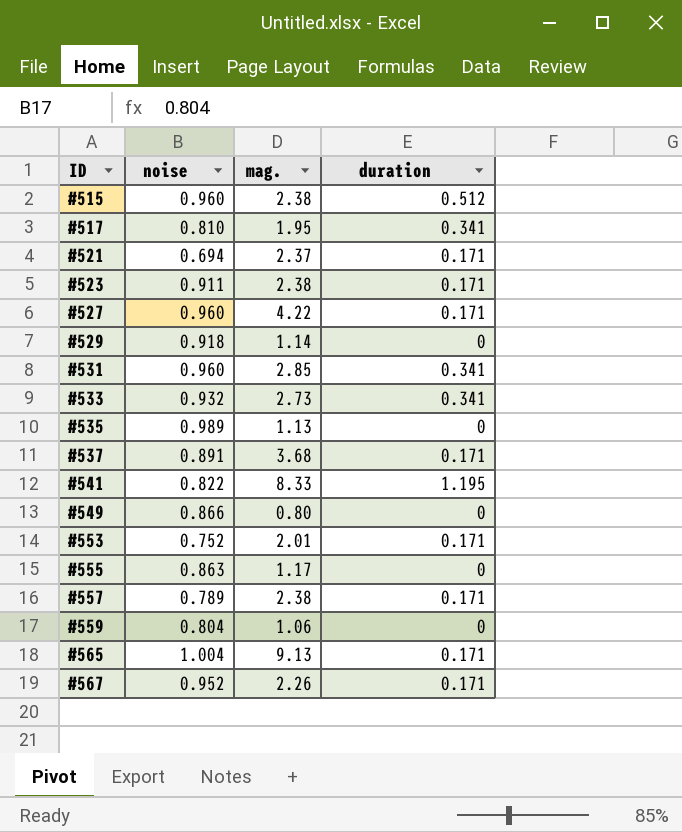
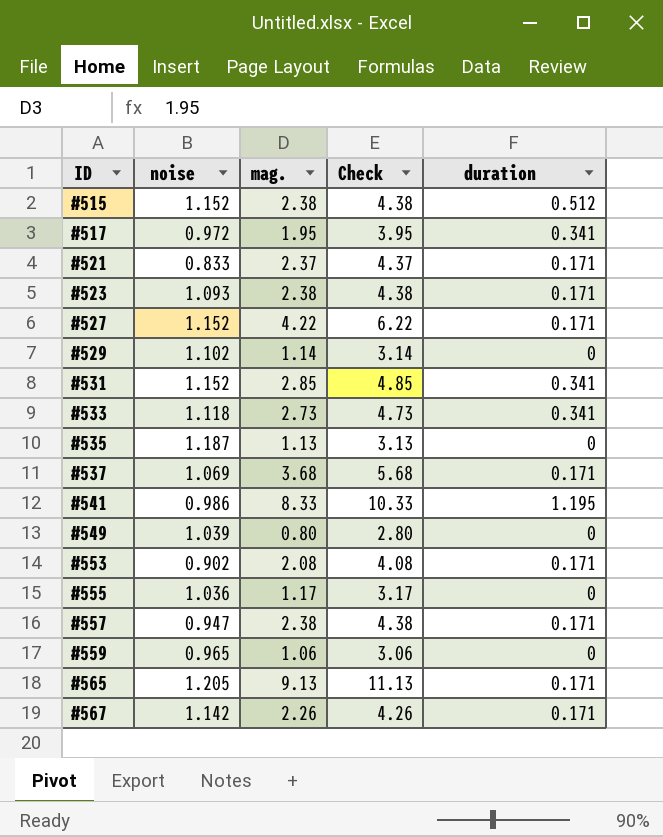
column Check | formula: none -> [mag.] + 2
#515 | noise: 0.960 -> 1.152
#517 | noise: 0.810 -> 0.972
#521 | noise: 0.694 -> 0.833
#523 | noise: 0.911 -> 1.093
#527 | noise: 0.960 -> 1.152
#529 | noise: 0.918 -> 1.102
#531 | noise: 0.960 -> 1.152
#533 | noise: 0.932 -> 1.118
#535 | noise: 0.989 -> 1.187
#537 | noise: 0.891 -> 1.069
#541 | noise: 0.822 -> 0.986
#549 | noise: 0.866 -> 1.039
#553 | noise: 0.752 -> 0.902
#553 | mag.: 2.01 -> 2.08
#555 | noise: 0.863 -> 1.036
#557 | noise: 0.789 -> 0.947
#559 | noise: 0.804 -> 0.965
#565 | noise: 1.004 -> 1.205
#567 | noise: 0.952 -> 1.142

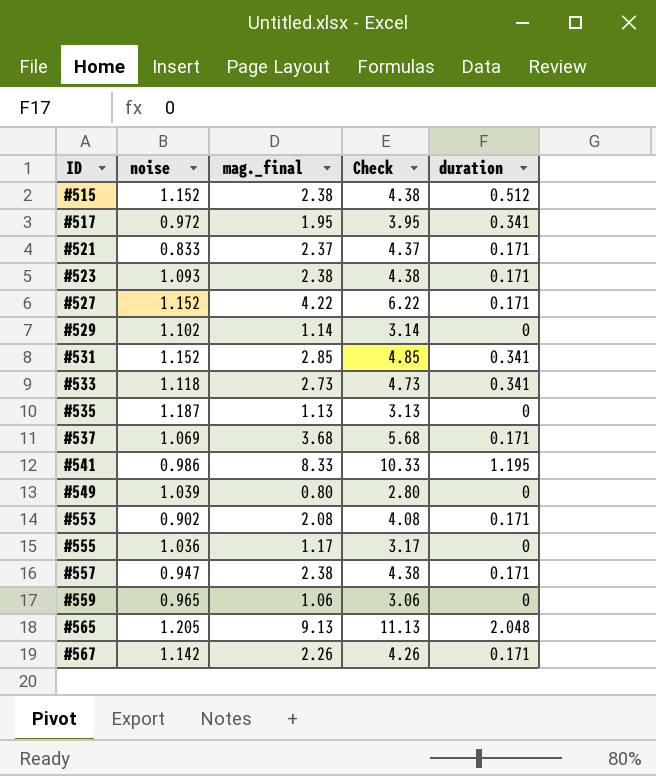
column name: mag. -> mag._final
#565 | duration: 0.171 -> 2.048

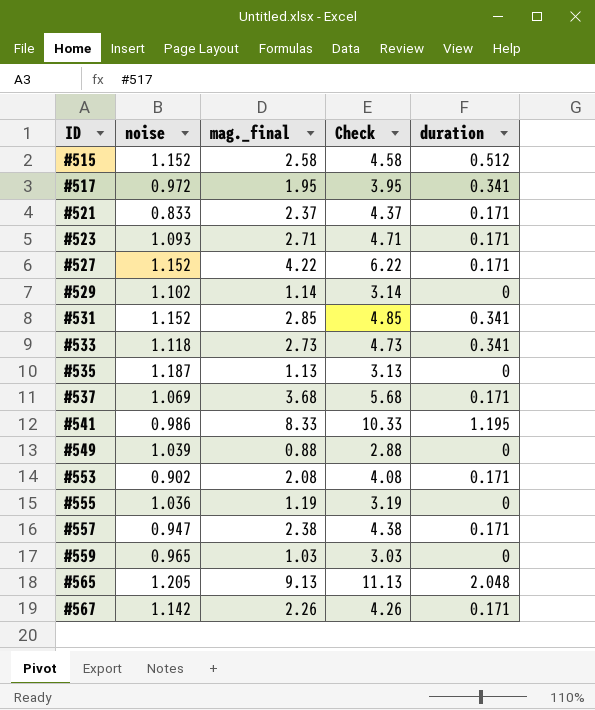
#515 | mag._final: 2.38 -> 2.58
#515 | Check: 4.38 -> 4.58
#523 | mag._final: 2.38 -> 2.71
#523 | Check: 4.38 -> 4.71
#549 | mag._final: 0.80 -> 0.88
#549 | Check: 2.80 -> 2.88
#555 | mag._final: 1.17 -> 1.19
#555 | Check: 3.17 -> 3.19
#559 | mag._final: 1.06 -> 1.03
#559 | Check: 3.06 -> 3.03

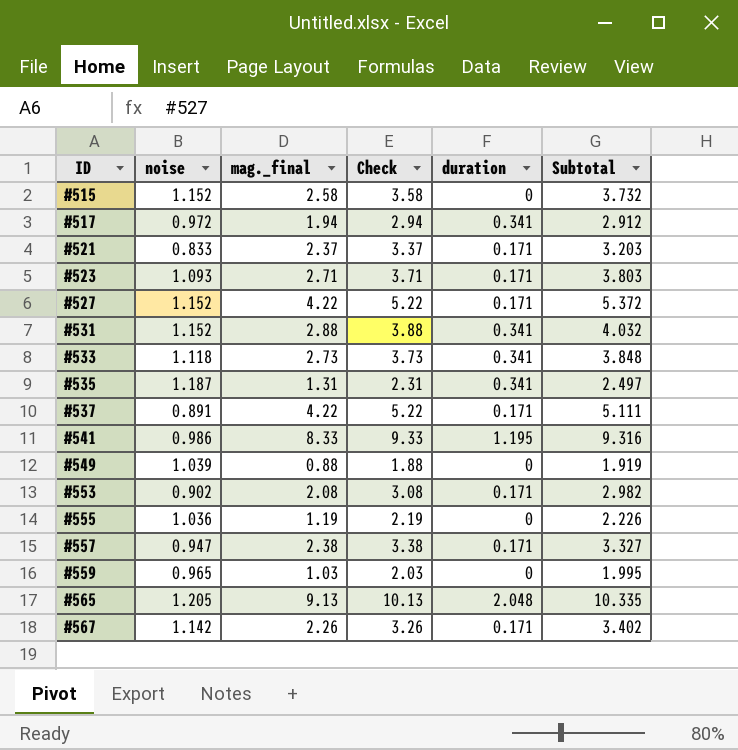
column Check | formula: [mag._final] + 2 -> [mag._final] + 1
column Subtotal | formula: none -> [noise] + [mag._final]
row #529: 1.102 | 1.14 | 3.14 | 0 -> none
#515 | duration: 0.512 -> 0
#517 | mag._final: 1.95 -> 1.94
#531 | mag._final: 2.85 -> 2.88
#535 | mag._final: 1.13 -> 1.31
#535 | duration: 0 -> 0.341
#537 | noise: 1.069 -> 0.891
#537 | mag._final: 3.68 -> 4.22

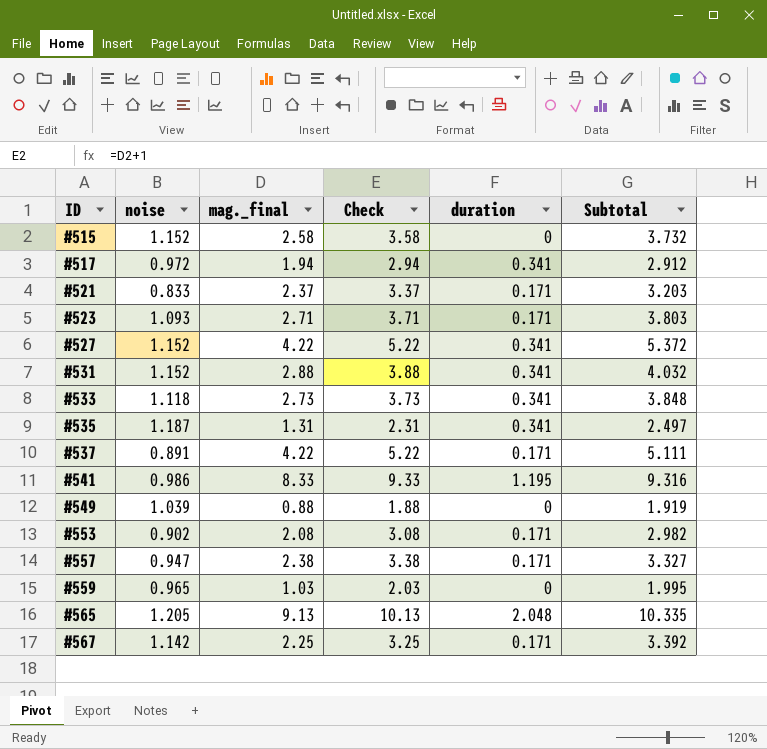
row #555: 1.036 | 1.19 | 2.19 | 0 | 2.226 -> none
#527 | duration: 0.171 -> 0.341
#567 | mag._final: 2.26 -> 2.25
#567 | Check: 3.26 -> 3.25
#567 | Subtotal: 3.402 -> 3.392

